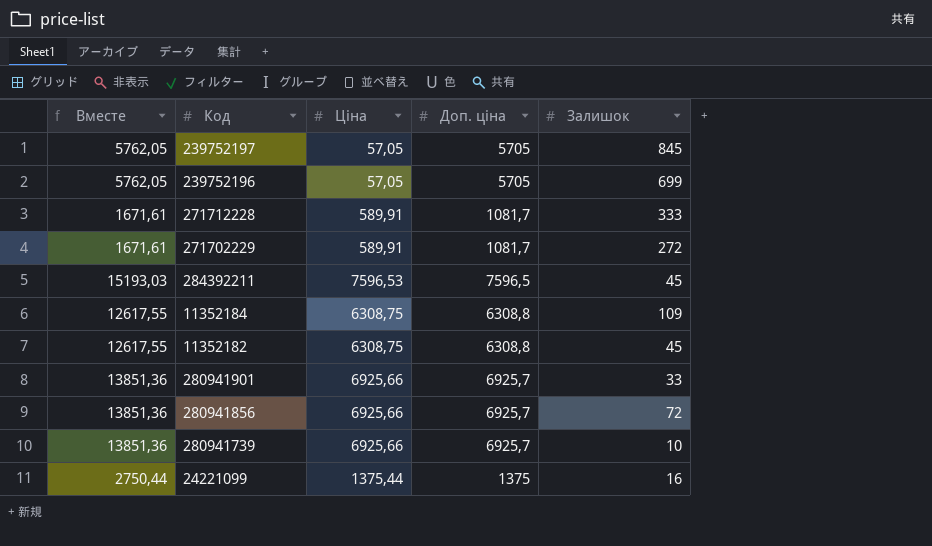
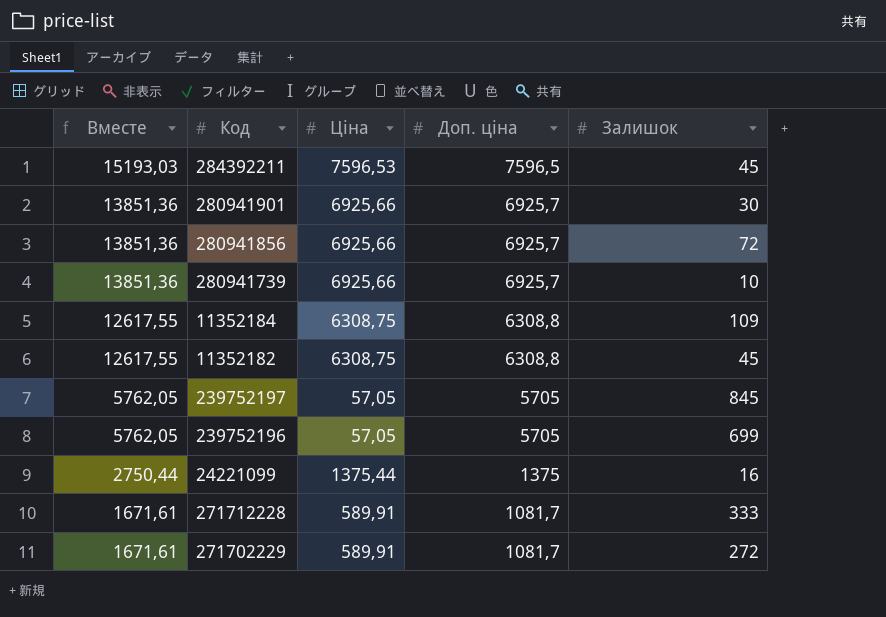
row order: none -> Вместе descending
280941901 | Залишок: 33 -> 30

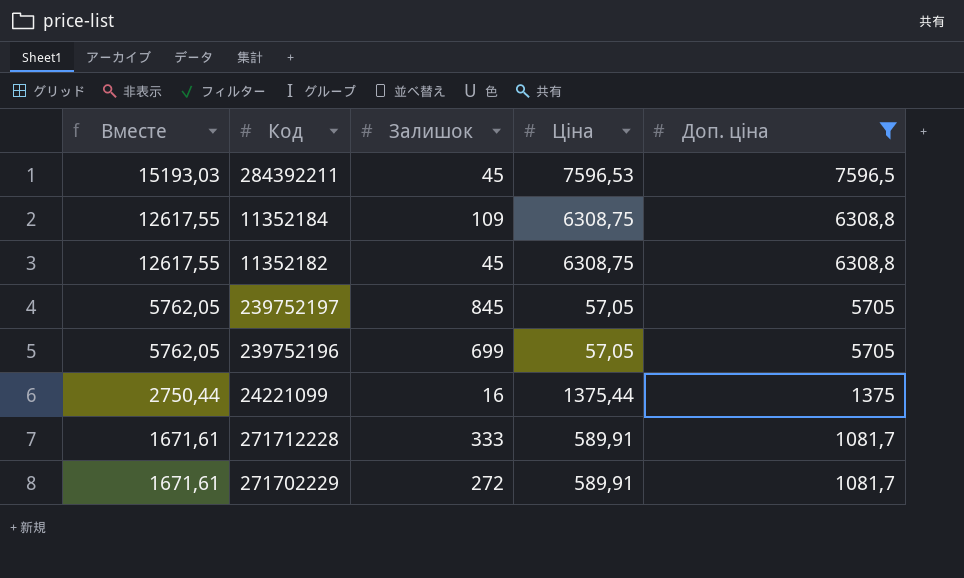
filter: none -> Доп. ціна != 6925,7
column Залишок | position: 5 -> 3

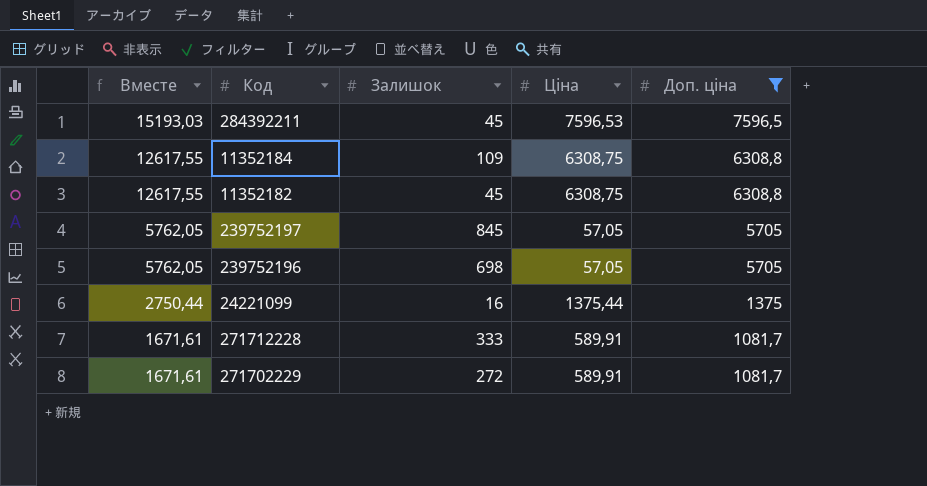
239752196 | Залишок: 699 -> 698

